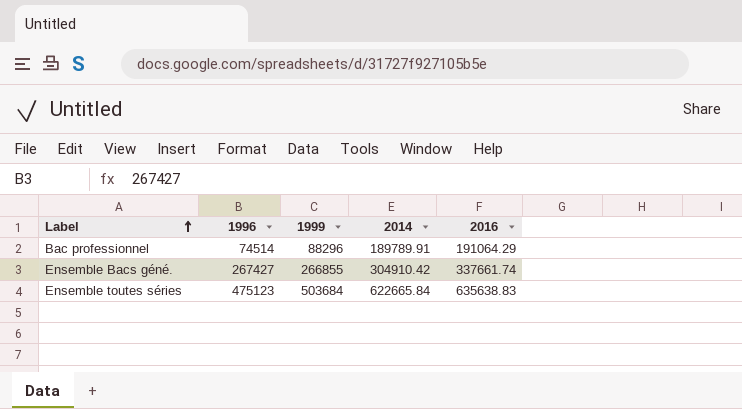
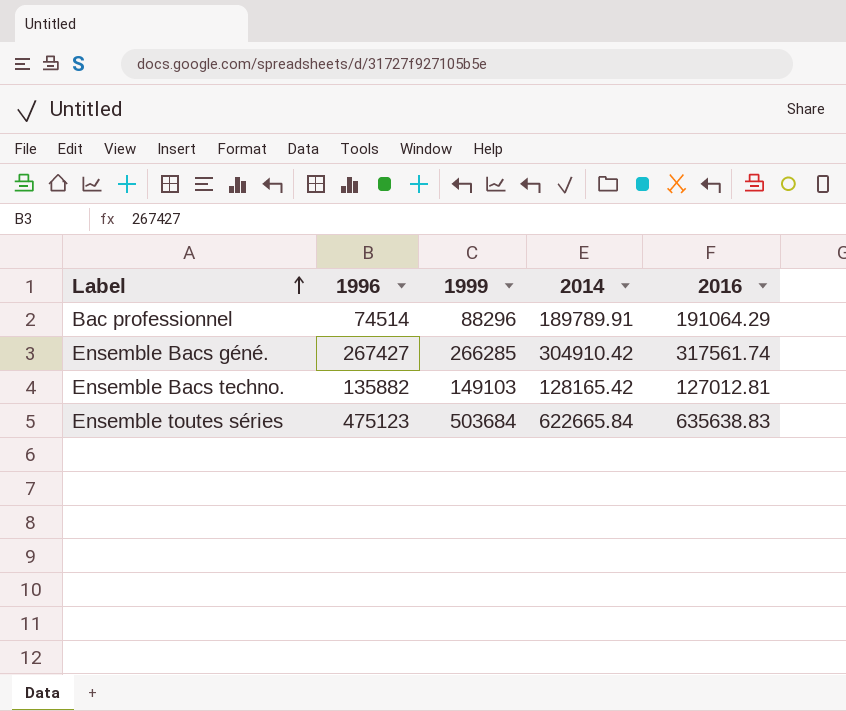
Ensemble Bacs géné. | 1999: 266855 -> 266285
Ensemble Bacs géné. | 2016: 337661.74 -> 317561.74
row Ensemble Bacs techno.: none -> 135882 | 149103 | 128165.42 | 127012.81

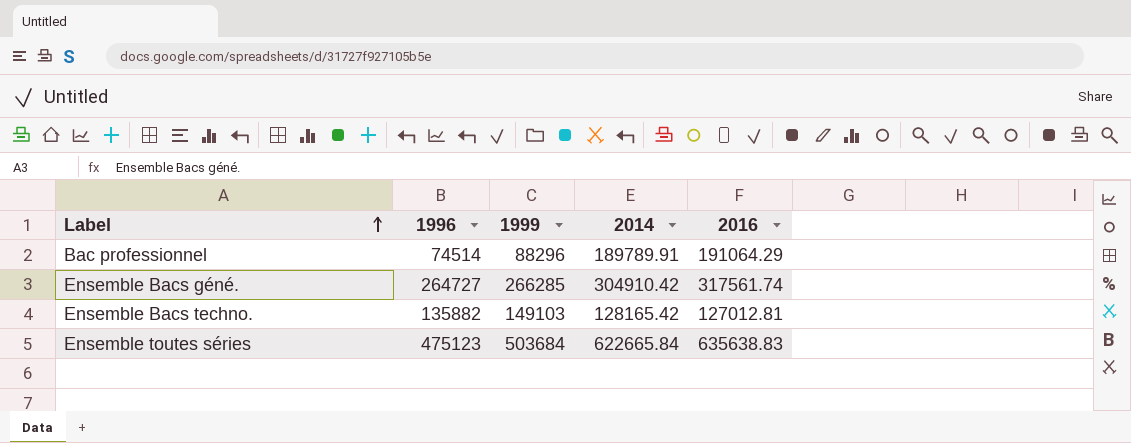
Ensemble Bacs géné. | 1996: 267427 -> 264727

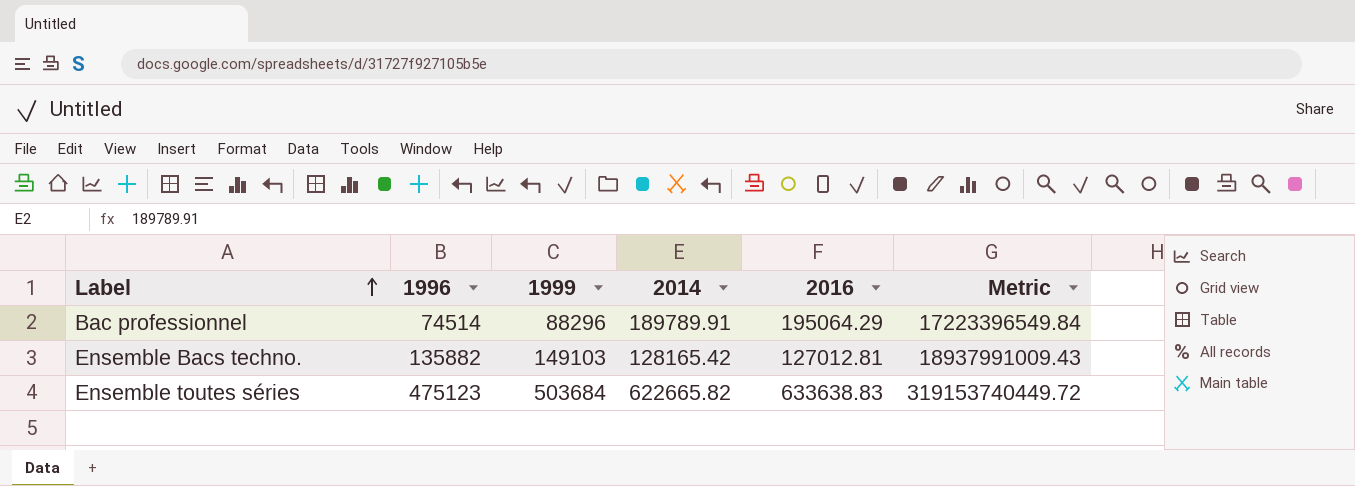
column Metric | formula: none -> [1999] * [2016]
row Ensemble Bacs géné.: 264727 | 266285 | 304910.42 | 317561.74 -> none
Bac professionnel | 2016: 191064.29 -> 195064.29
Ensemble toutes séries | 2014: 622665.84 -> 622665.82
Ensemble toutes séries | 2016: 635638.83 -> 633638.83

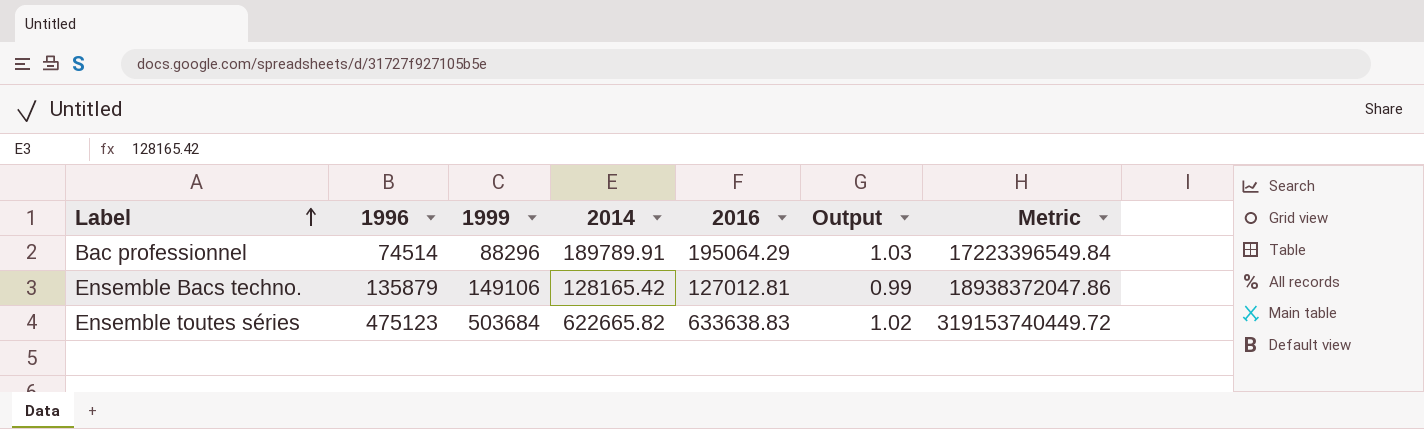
column Output | formula: none -> [2016] / [2014]
Ensemble Bacs techno. | 1996: 135882 -> 135879
Ensemble Bacs techno. | 1999: 149103 -> 149106
Ensemble Bacs techno. | Metric: 18937991009.43 -> 18938372047.86

